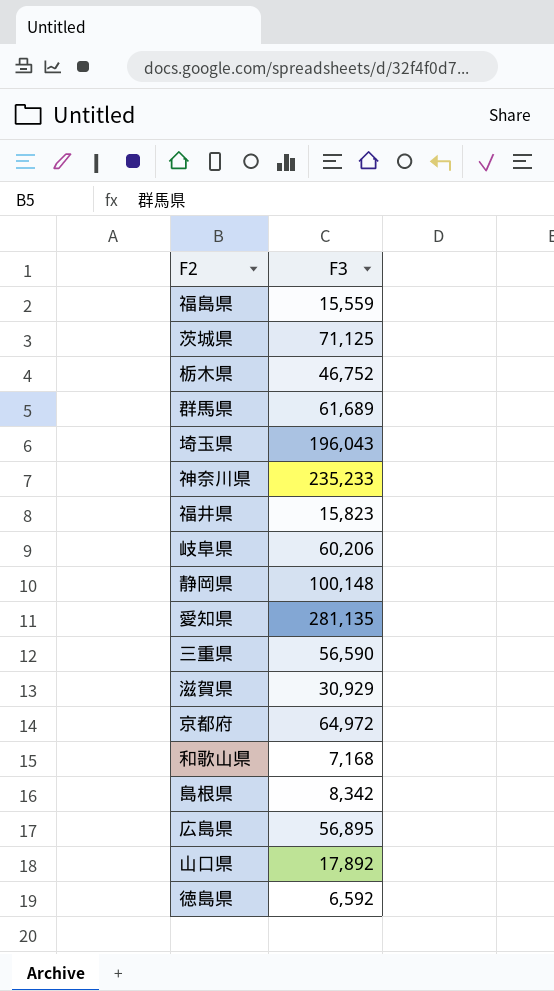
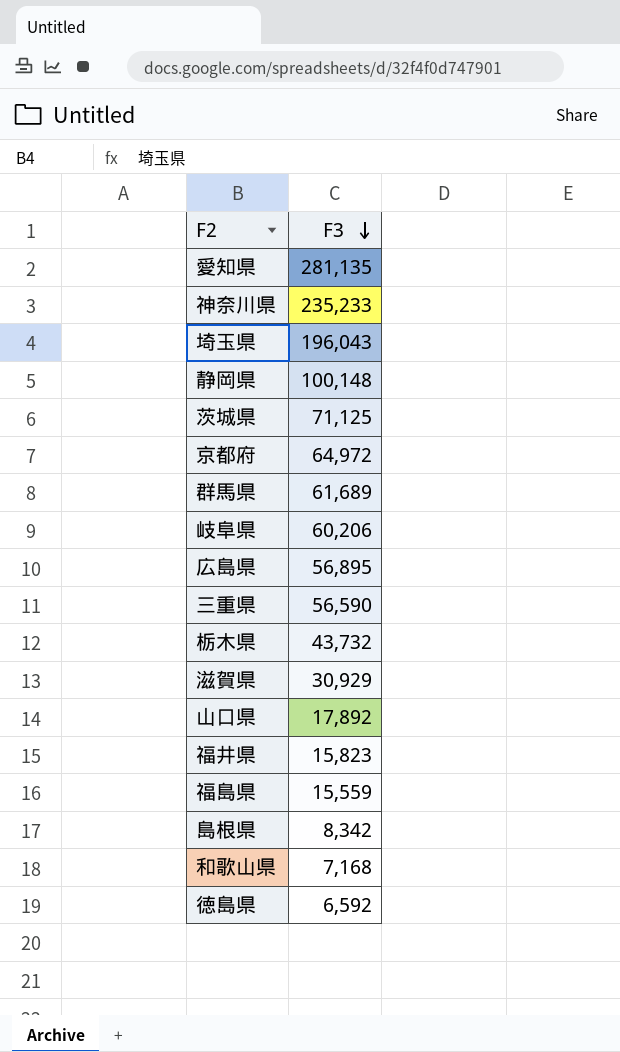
row order: none -> F3 descending
栃木県 | F3: 46,752 -> 43,732

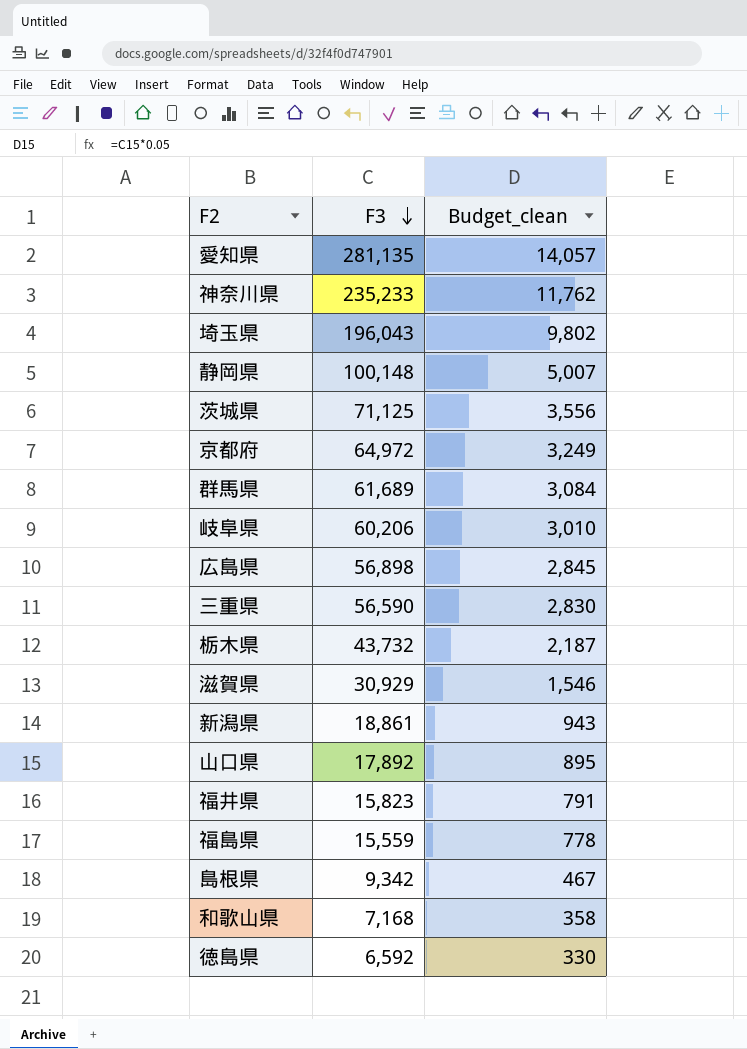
column Budget_clean | formula: none -> [F3] * 0.05
広島県 | F3: 56,895 -> 56,898
row 新潟県: none -> 18,861 | 943
島根県 | F3: 8,342 -> 9,342

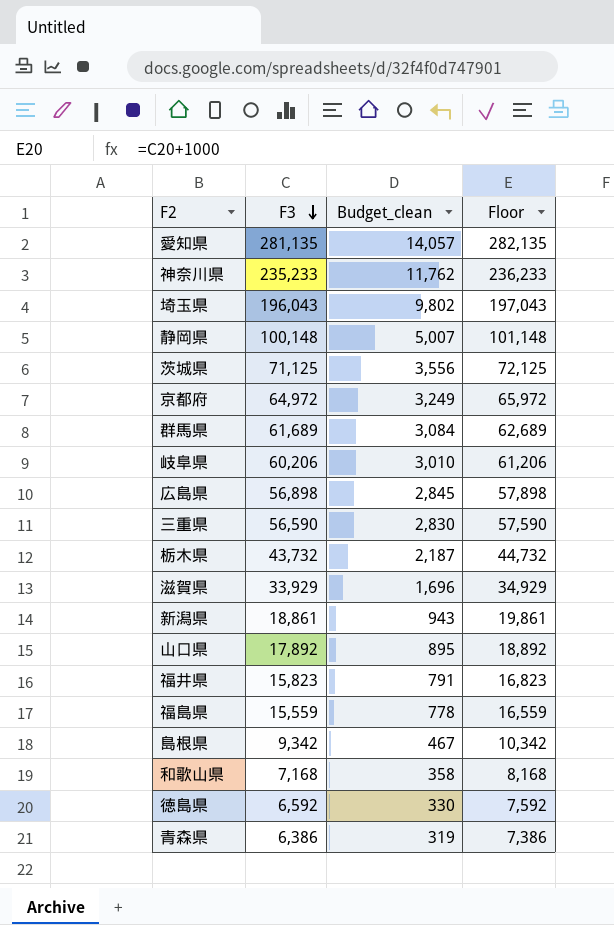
column Floor | formula: none -> [F3] + 1000
滋賀県 | F3: 30,929 -> 33,929
滋賀県 | Budget_clean: 1,546 -> 1,696
row 青森県: none -> 6,386 | 319 | 7,386

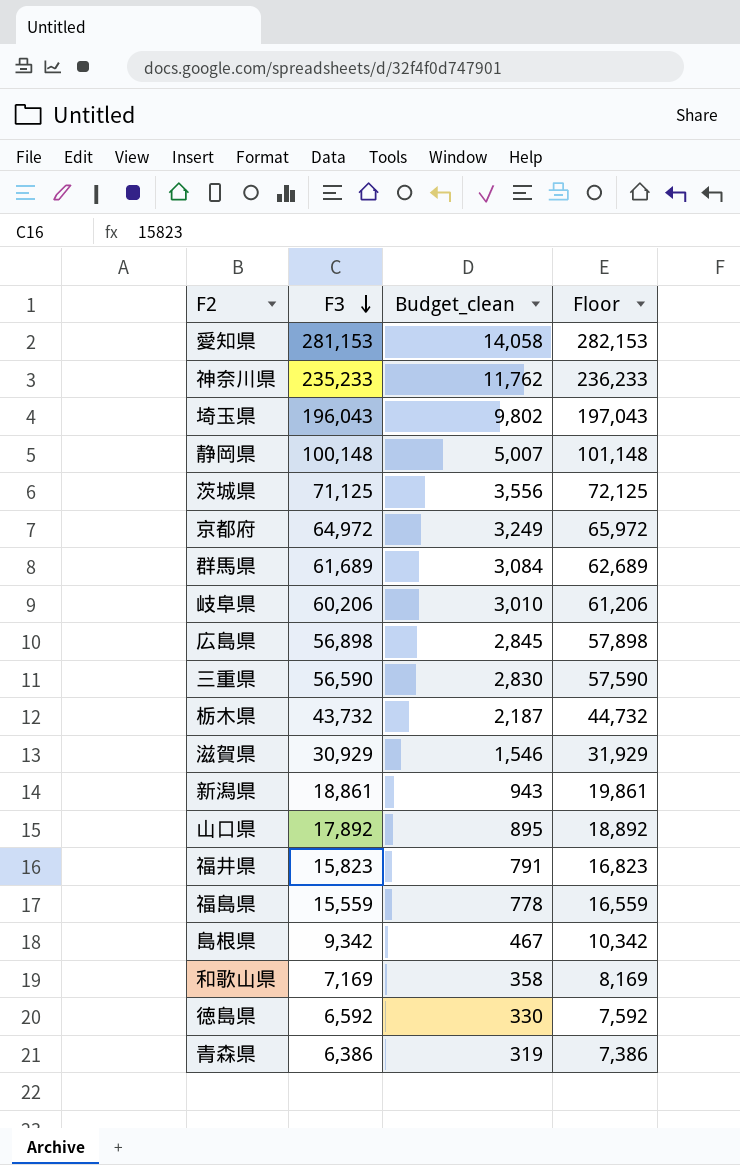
愛知県 | F3: 281,135 -> 281,153
愛知県 | Budget_clean: 14,057 -> 14,058
愛知県 | Floor: 282,135 -> 282,153
滋賀県 | F3: 33,929 -> 30,929
滋賀県 | Budget_clean: 1,696 -> 1,546
滋賀県 | Floor: 34,929 -> 31,929
和歌山県 | F3: 7,168 -> 7,169
和歌山県 | Floor: 8,168 -> 8,169

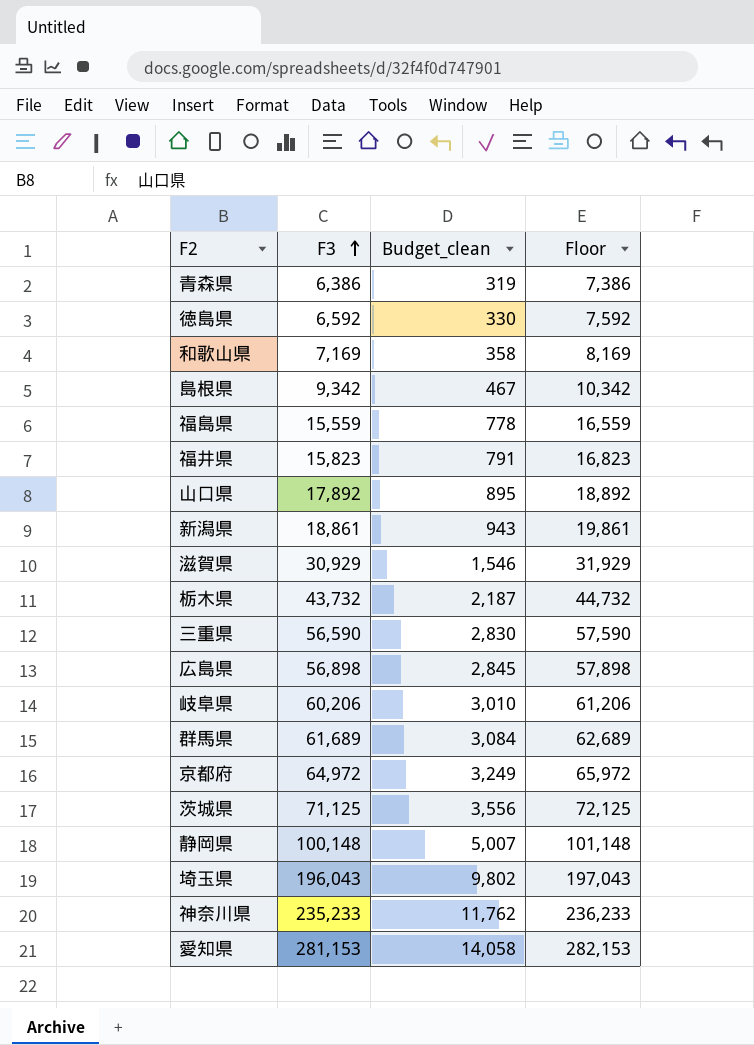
row order: F3 descending -> F3 ascending

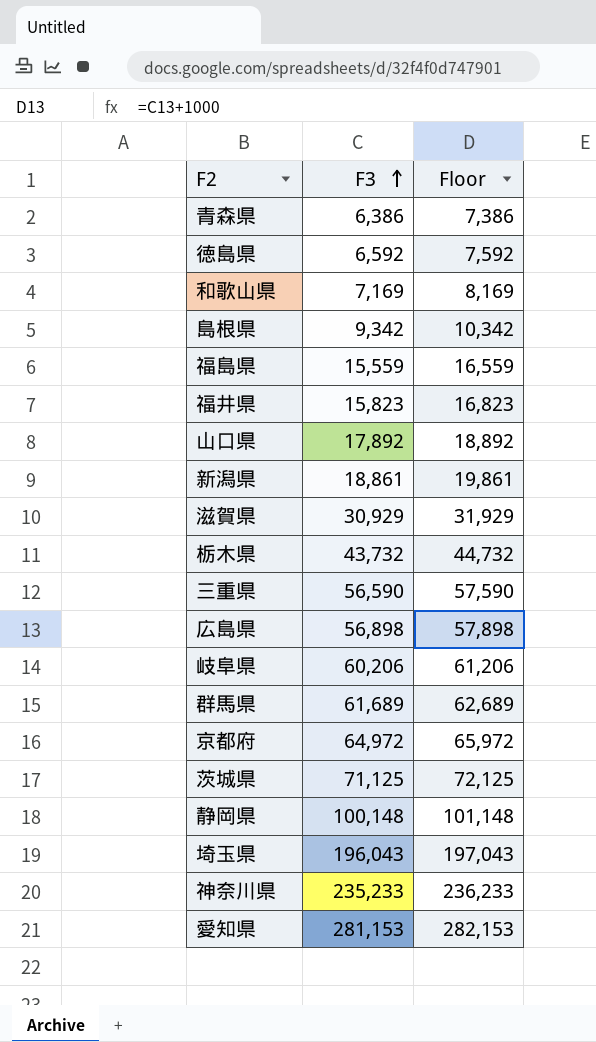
column Budget_clean | formula: [F3] * 0.05 -> none

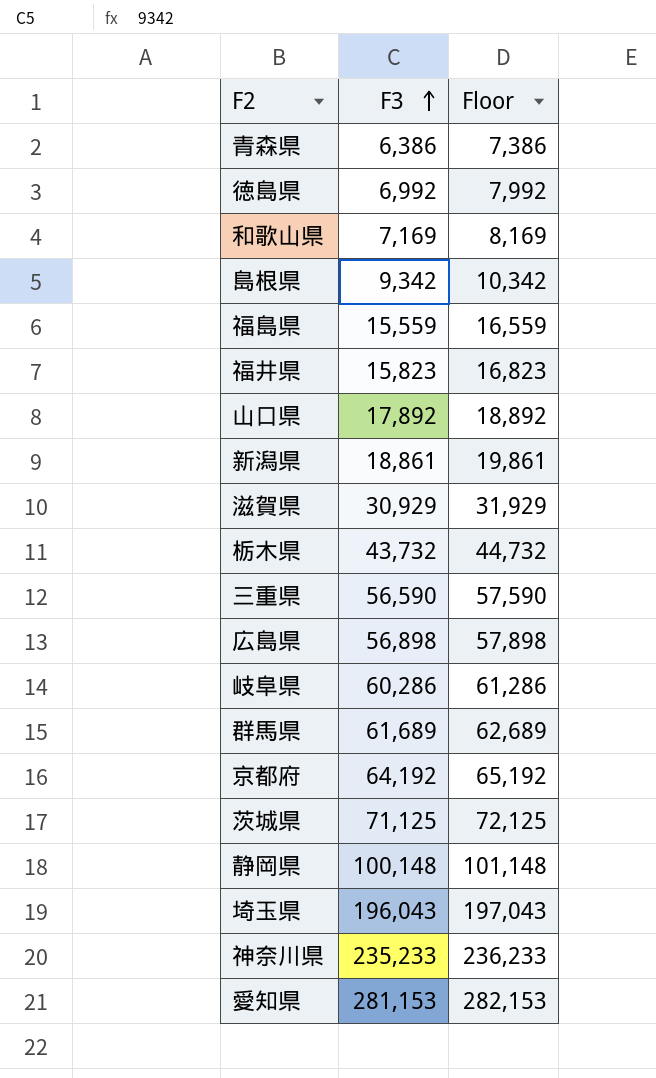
徳島県 | F3: 6,592 -> 6,992
徳島県 | Floor: 7,592 -> 7,992
岐阜県 | F3: 60,206 -> 60,286
岐阜県 | Floor: 61,206 -> 61,286
京都府 | F3: 64,972 -> 64,192
京都府 | Floor: 65,972 -> 65,192

